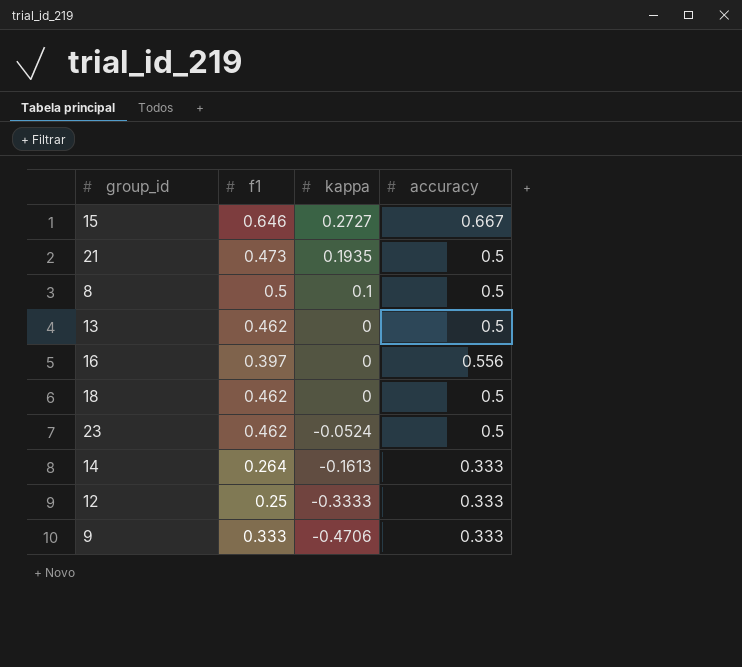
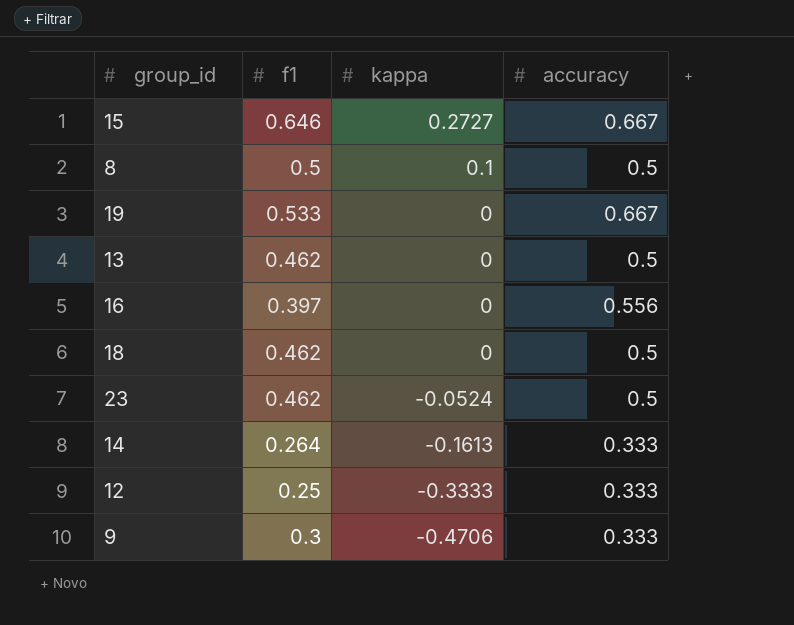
row 21: 0.473 | 0.1935 | 0.5 -> none
row 19: none -> 0.533 | 0 | 0.667
9 | f1: 0.333 -> 0.3

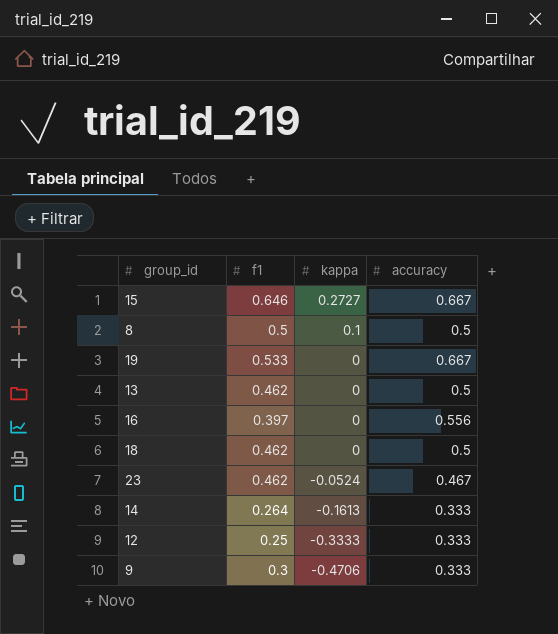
23 | accuracy: 0.5 -> 0.467

